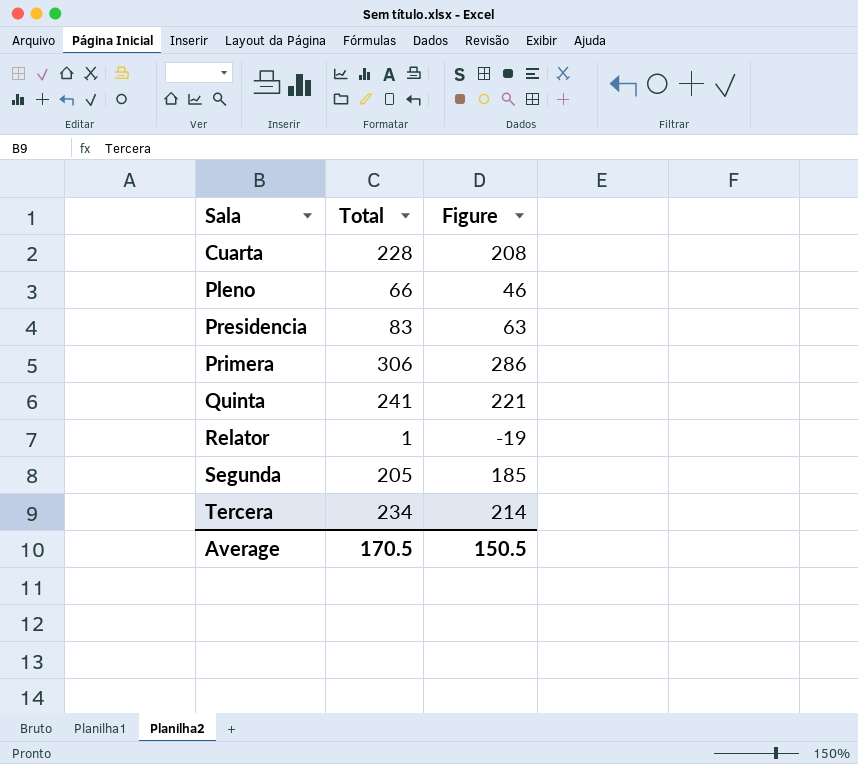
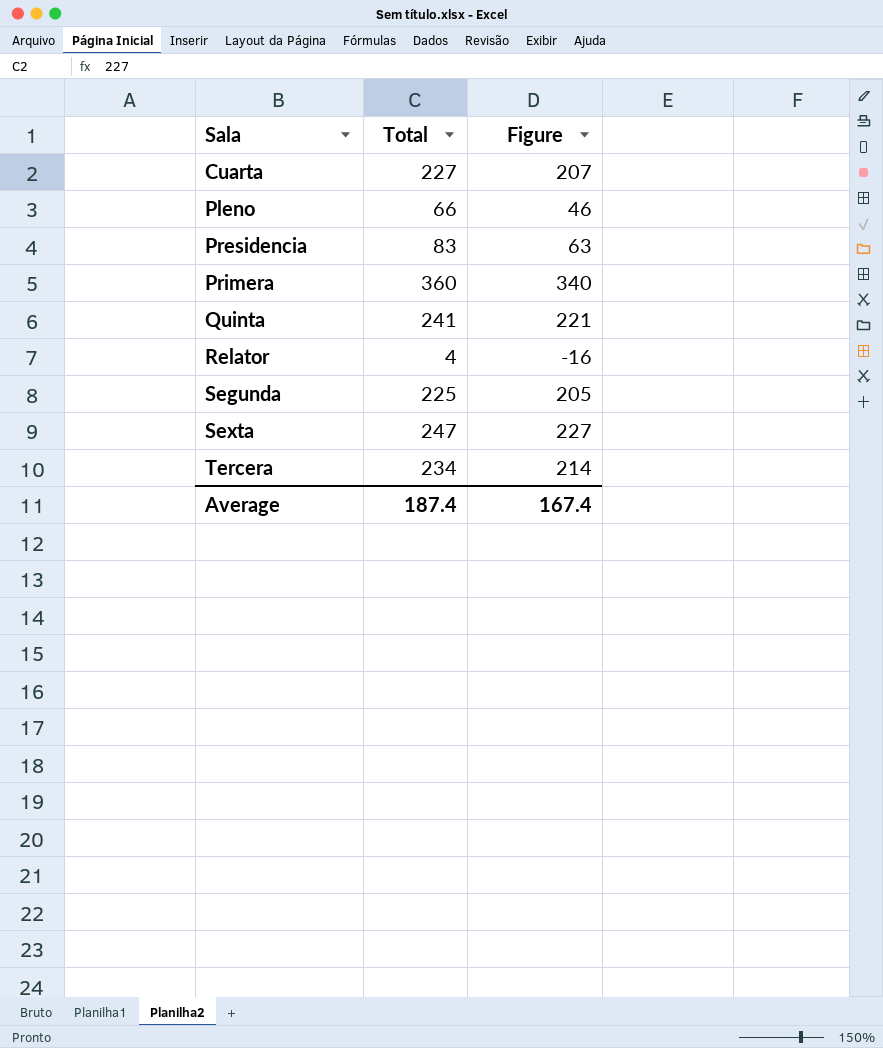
Cuarta | Total: 228 -> 227
Cuarta | Figure: 208 -> 207
Primera | Total: 306 -> 360
Primera | Figure: 286 -> 340
Relator | Total: 1 -> 4
Relator | Figure: -19 -> -16
Segunda | Total: 205 -> 225
Segunda | Figure: 185 -> 205
row Sexta: none -> 247 | 227
Average | Total: 170.5 -> 187.4
Average | Figure: 150.5 -> 167.4

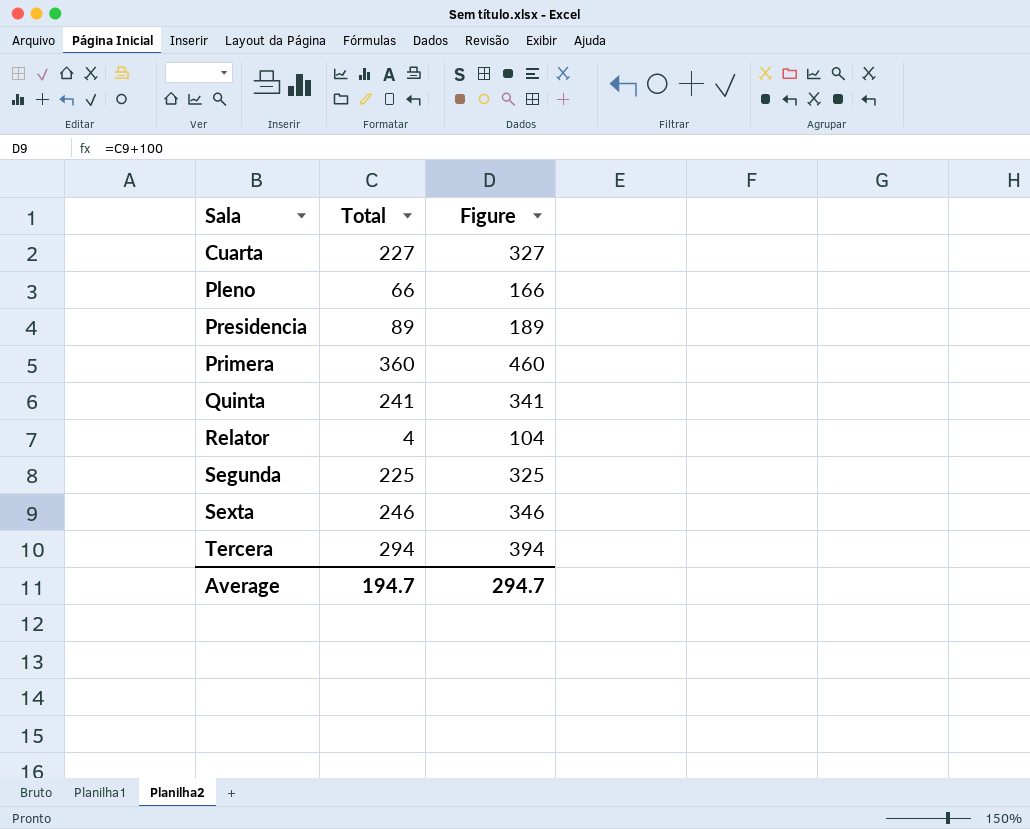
column Figure | formula: [Total] - 20 -> [Total] + 100
Presidencia | Total: 83 -> 89
Sexta | Total: 247 -> 246
Tercera | Total: 234 -> 294
Average | Total: 187.4 -> 194.7
Average | Figure: 167.4 -> 294.7

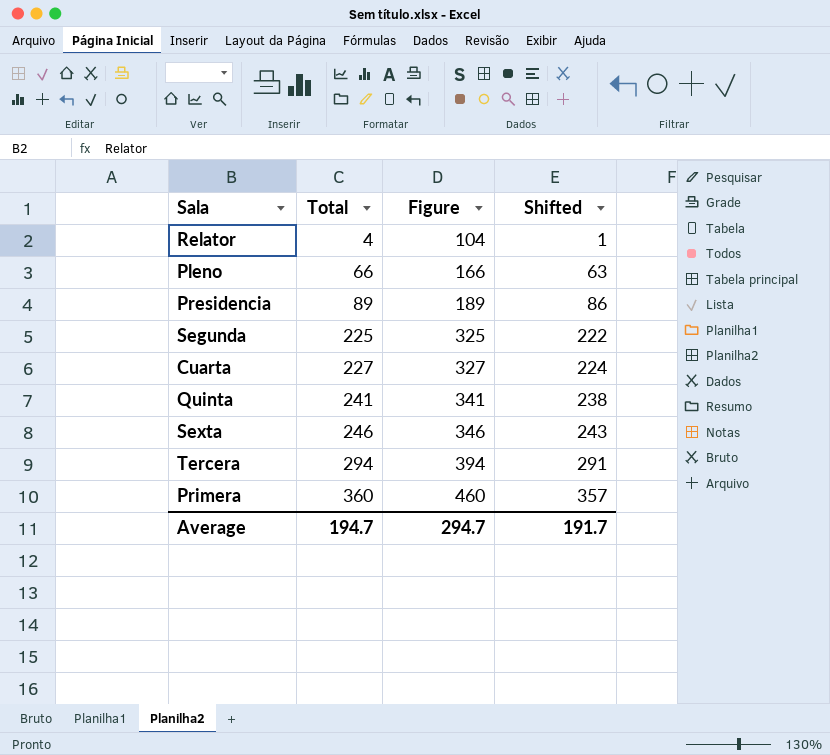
row order: Sala ascending -> Total ascending
column Shifted | formula: none -> [Total] - 3

